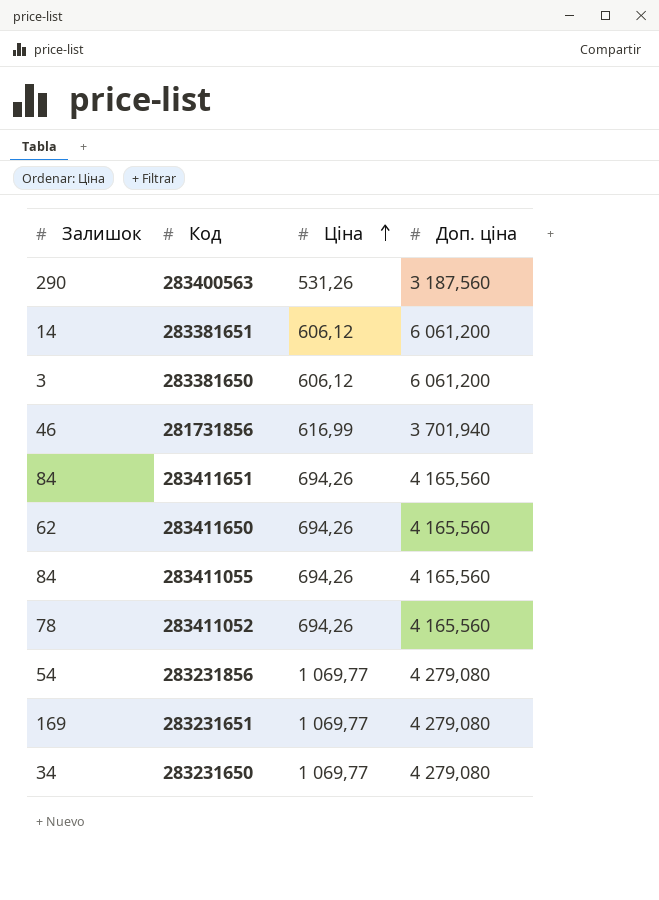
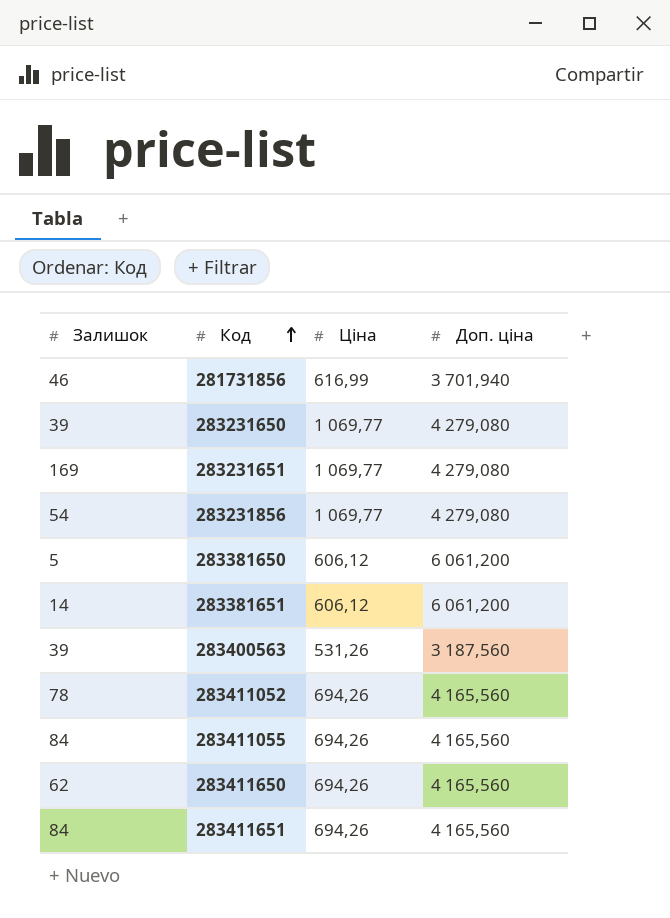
row order: Ціна ascending -> Код ascending
283231650 | Залишок: 34 -> 39
283381650 | Залишок: 3 -> 5
283400563 | Залишок: 290 -> 39

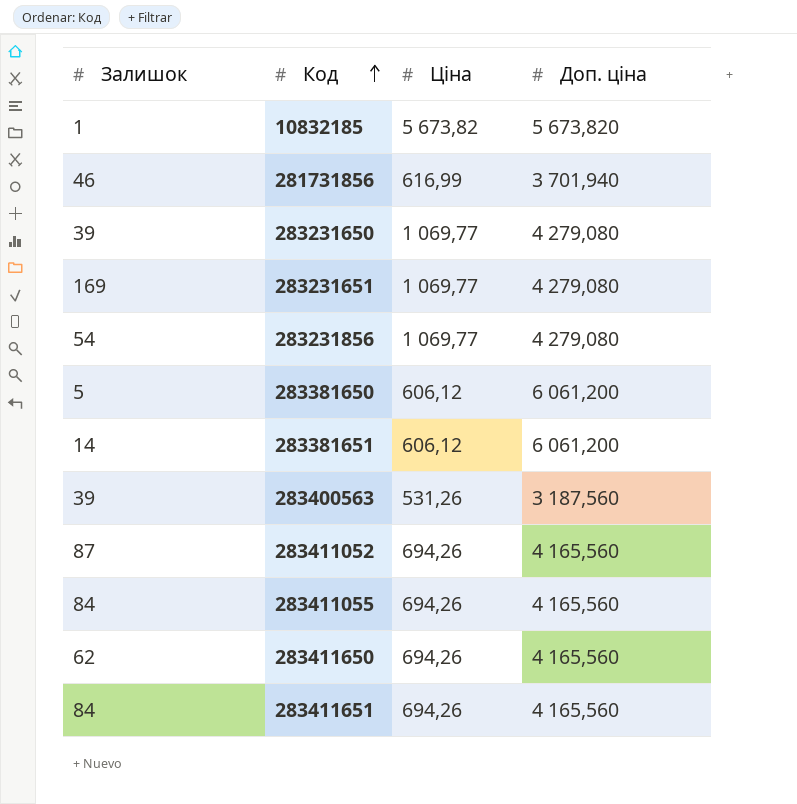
row 10832185: none -> 1 | 5 673,82 | 5 673,820
283411052 | Залишок: 78 -> 87

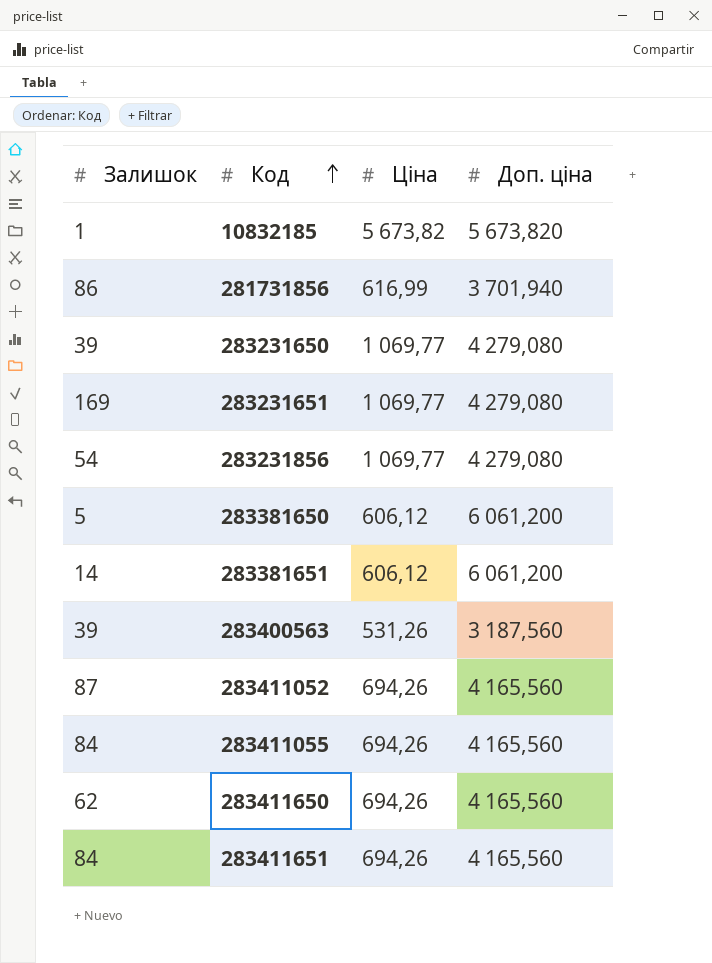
281731856 | Залишок: 46 -> 86

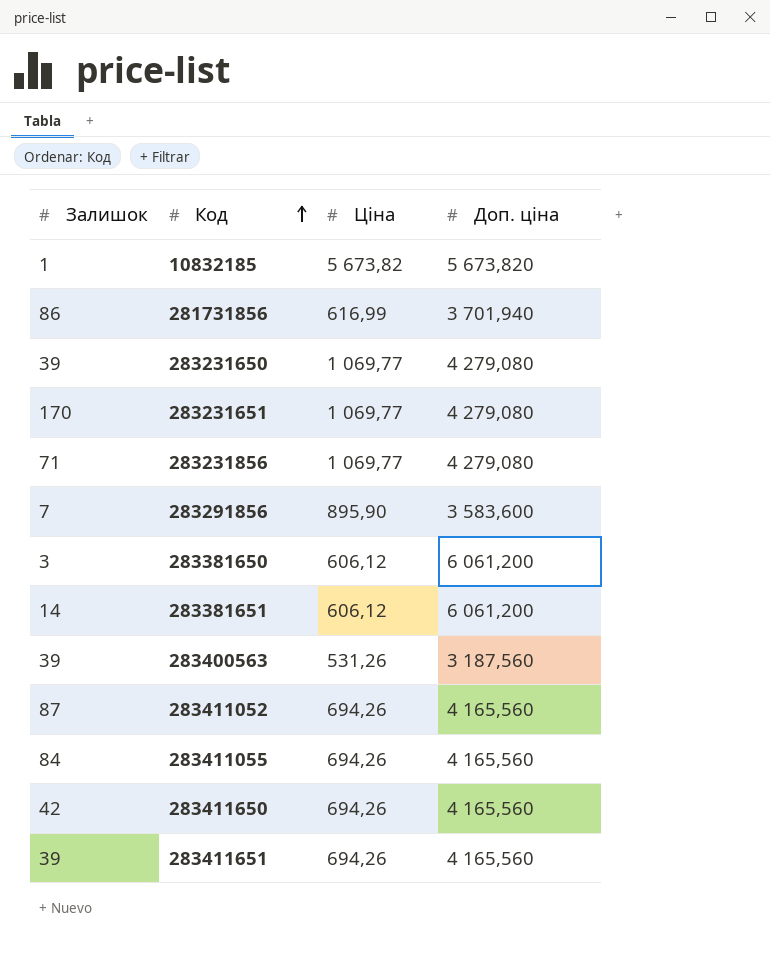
283231651 | Залишок: 169 -> 170
283231856 | Залишок: 54 -> 71
row 283291856: none -> 7 | 895,90 | 3 583,600
283381650 | Залишок: 5 -> 3
283411650 | Залишок: 62 -> 42
283411651 | Залишок: 84 -> 39

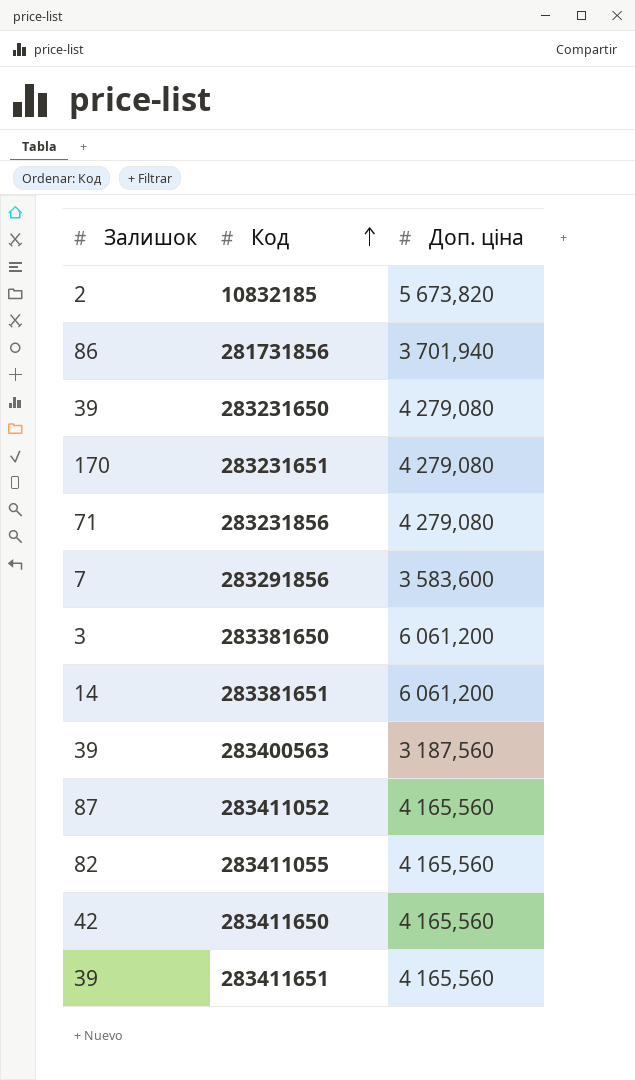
column Ціна | position: 3 -> none
10832185 | Залишок: 1 -> 2
283411055 | Залишок: 84 -> 82

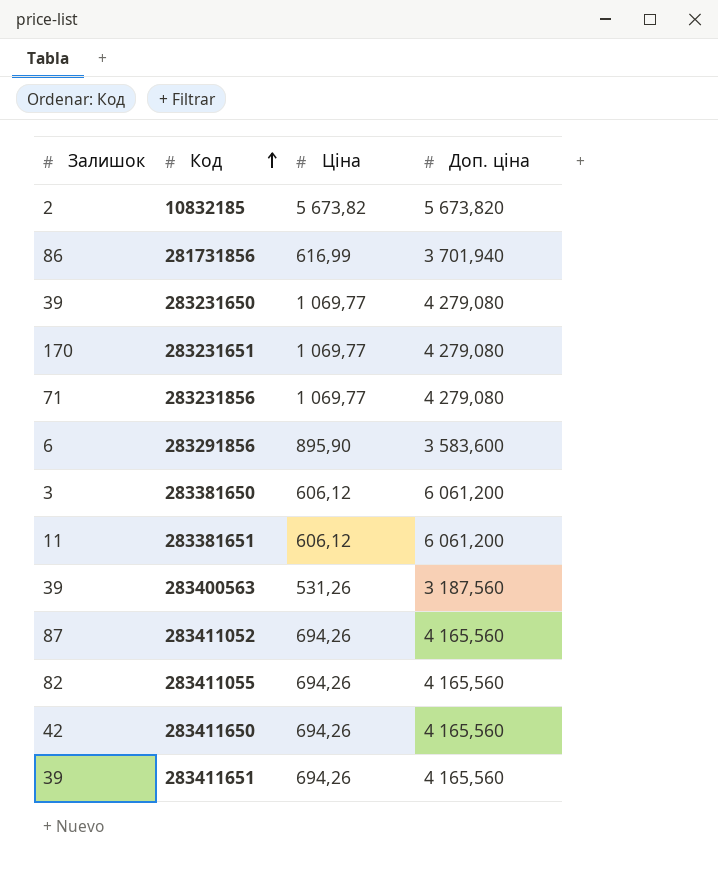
column Ціна | position: none -> 3
283291856 | Залишок: 7 -> 6
283381651 | Залишок: 14 -> 11

